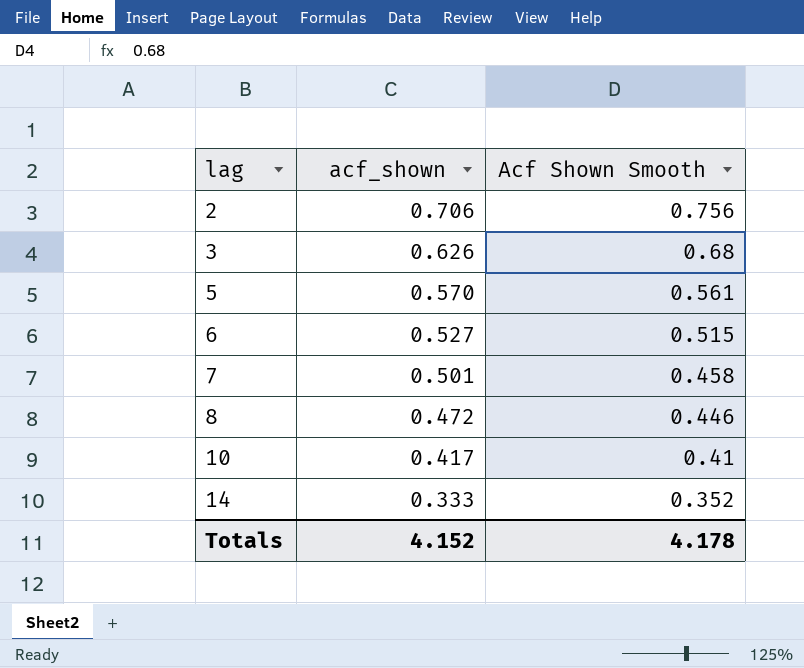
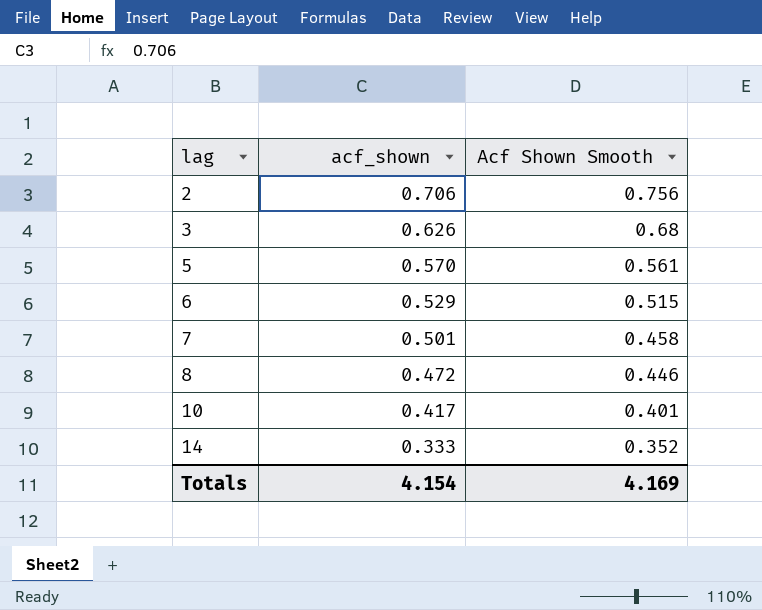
6 | acf_shown: 0.527 -> 0.529
10 | Acf Shown Smooth: 0.41 -> 0.401
Totals | acf_shown: 4.152 -> 4.154
Totals | Acf Shown Smooth: 4.178 -> 4.169

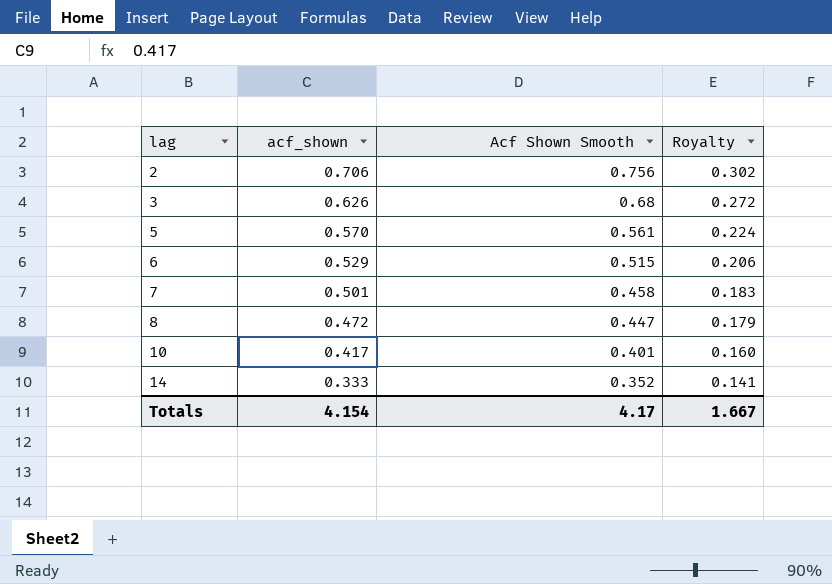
column Royalty | formula: none -> [Acf Shown Smooth] * 0.4
8 | Acf Shown Smooth: 0.446 -> 0.447
Totals | Acf Shown Smooth: 4.169 -> 4.17

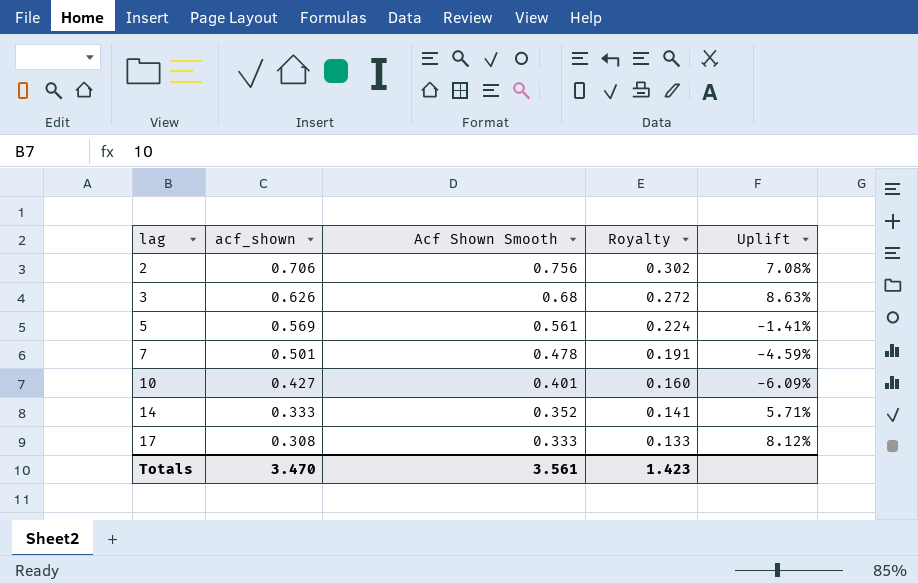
column Uplift | formula: none -> ([Acf Shown Smooth] - [acf_shown]) / [acf_shown]
row 6: 0.529 | 0.515 | 0.206 -> none
row 8: 0.472 | 0.447 | 0.179 -> none
5 | acf_shown: 0.570 -> 0.569
7 | Acf Shown Smooth: 0.458 -> 0.478
7 | Royalty: 0.183 -> 0.191
10 | acf_shown: 0.417 -> 0.427
row 17: none -> 0.308 | 0.333 | 0.133 | 8.12%
Totals | acf_shown: 4.154 -> 3.470
Totals | Acf Shown Smooth: 4.17 -> 3.561
Totals | Royalty: 1.667 -> 1.423

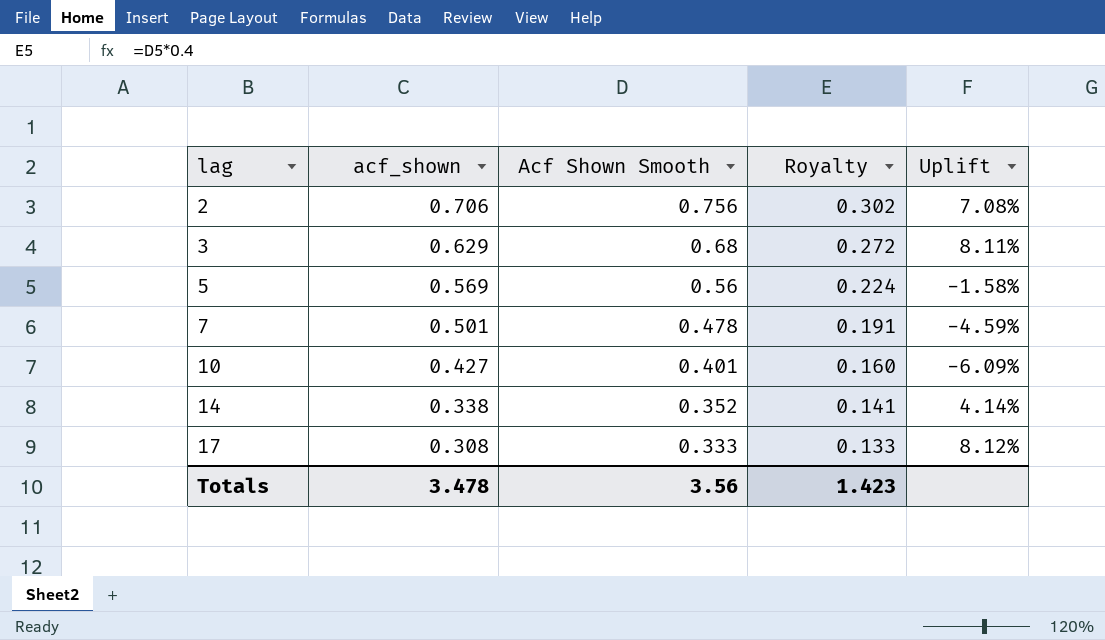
3 | acf_shown: 0.626 -> 0.629
3 | Uplift: 8.63% -> 8.11%
5 | Acf Shown Smooth: 0.561 -> 0.56
5 | Uplift: -1.41% -> -1.58%
14 | acf_shown: 0.333 -> 0.338
14 | Uplift: 5.71% -> 4.14%
Totals | acf_shown: 3.470 -> 3.478
Totals | Acf Shown Smooth: 3.561 -> 3.56

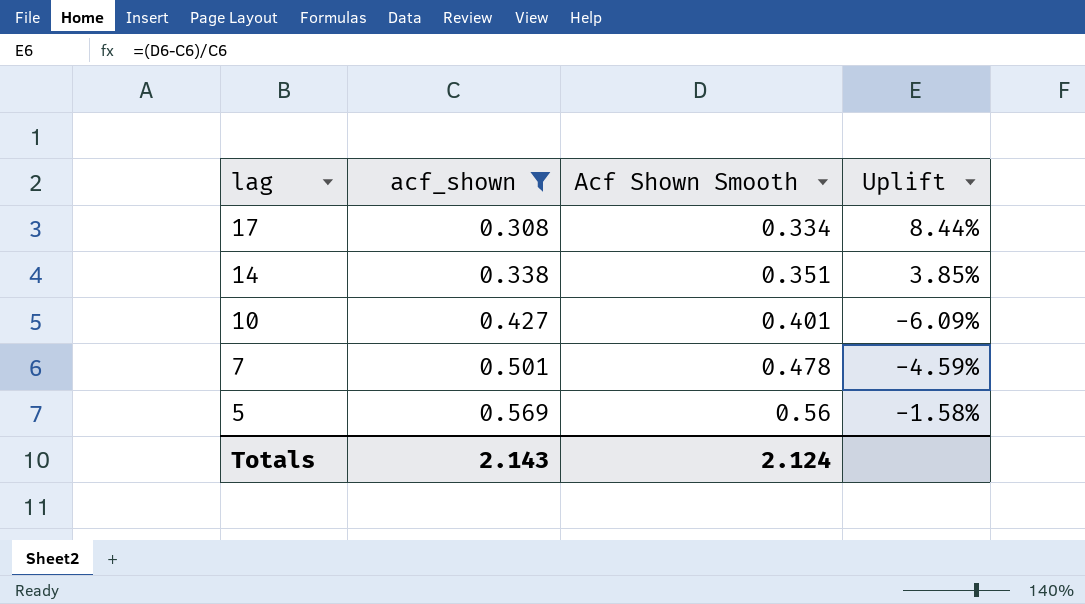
filter: none -> acf_shown <= 0.569
row order: lag ascending -> lag descending
column Royalty | formula: [Acf Shown Smooth] * 0.4 -> none
17 | Acf Shown Smooth: 0.333 -> 0.334
17 | Uplift: 8.12% -> 8.44%
14 | Acf Shown Smooth: 0.352 -> 0.351
14 | Uplift: 4.14% -> 3.85%
Totals | acf_shown: 3.478 -> 2.143
Totals | Acf Shown Smooth: 3.56 -> 2.124

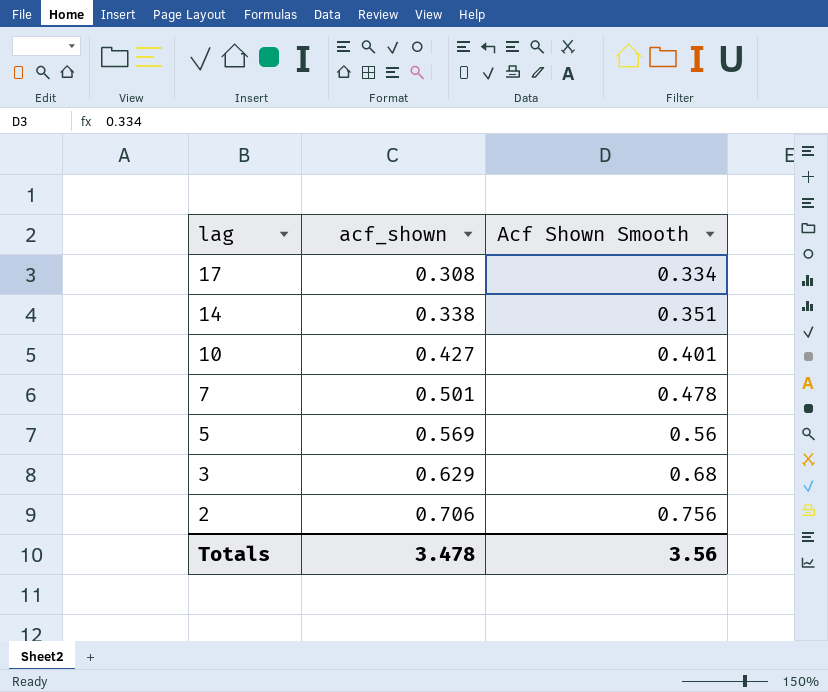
filter: acf_shown <= 0.569 -> none
column Uplift | formula: ([Acf Shown Smooth] - [acf_shown]) / [acf_shown] -> none
Totals | acf_shown: 2.143 -> 3.478
Totals | Acf Shown Smooth: 2.124 -> 3.56

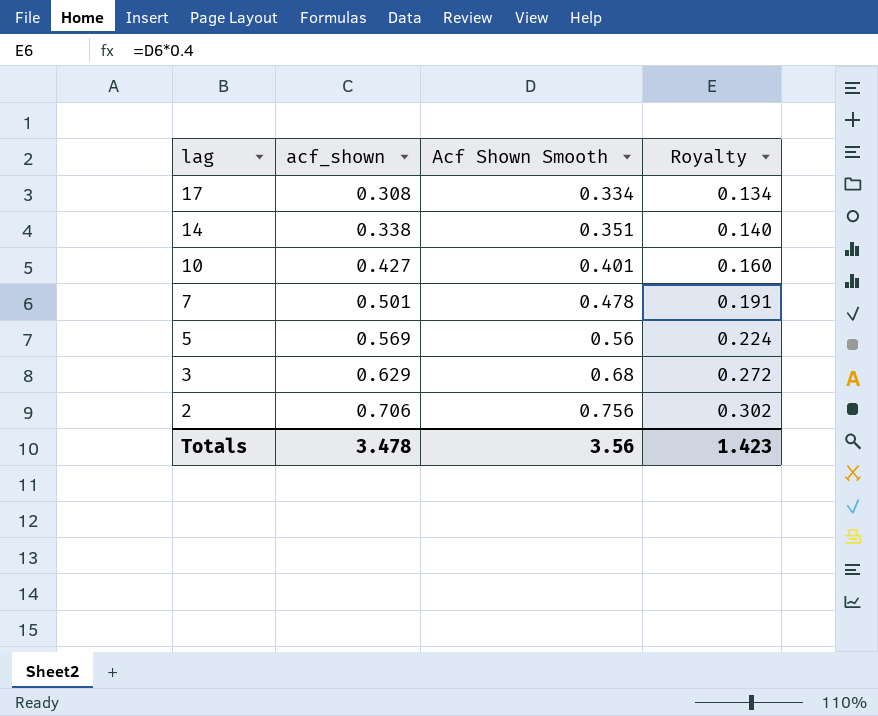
column Royalty | formula: none -> [Acf Shown Smooth] * 0.4

